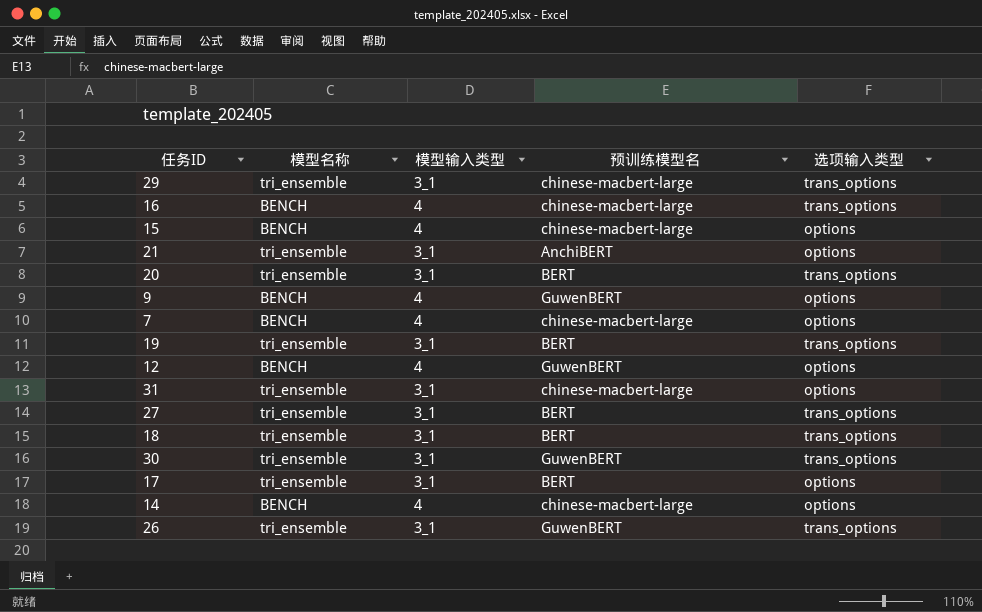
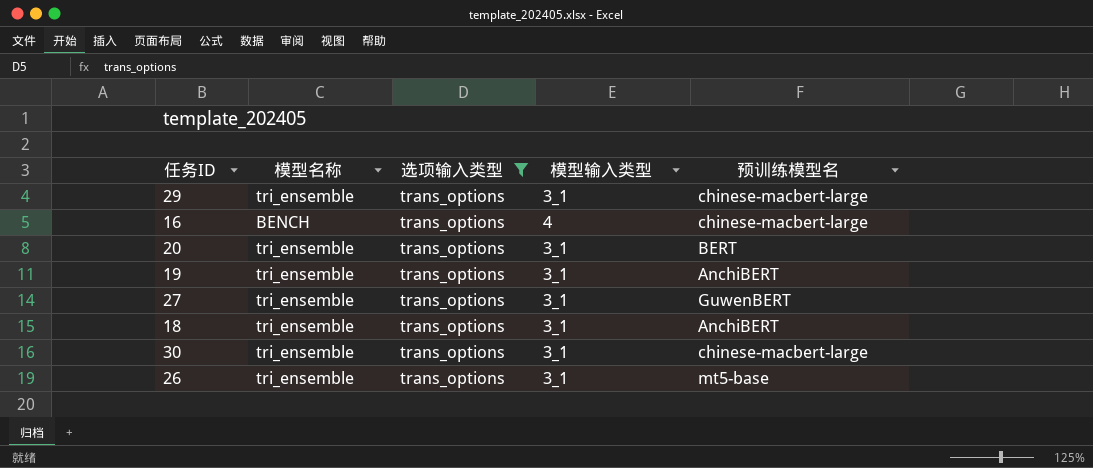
filter: none -> 选项输入类型 = trans_options
column 选项输入类型 | position: 5 -> 3
19 | 预训练模型名: BERT -> AnchiBERT
27 | 预训练模型名: BERT -> GuwenBERT
18 | 预训练模型名: BERT -> AnchiBERT
30 | 预训练模型名: GuwenBERT -> chinese-macbert-large
26 | 预训练模型名: GuwenBERT -> mt5-base

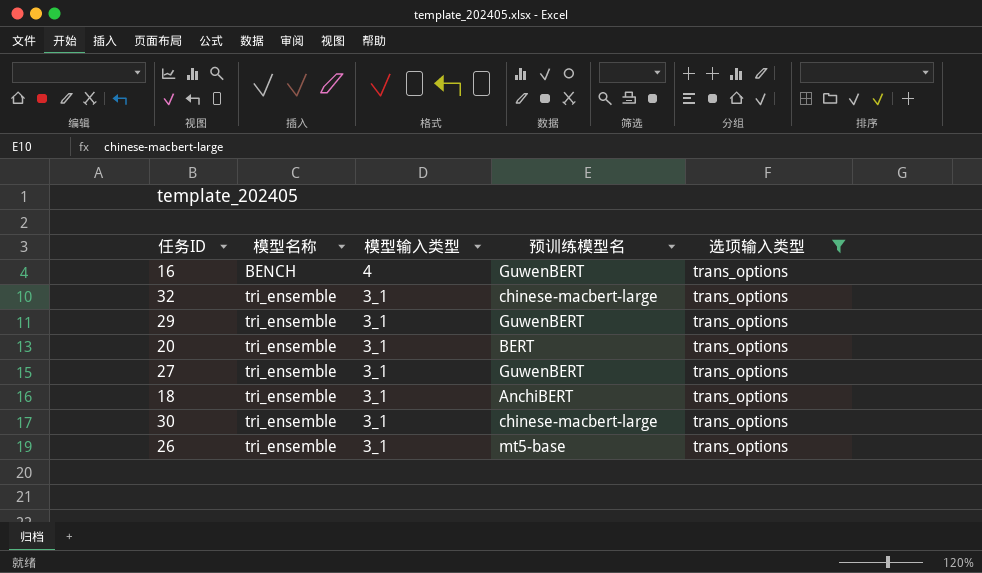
row order: none -> 模型名称 ascending
column 选项输入类型 | position: 3 -> 5
row 19: tri_ensemble | trans_options | 3_1 | AnchiBERT -> none
16 | 预训练模型名: chinese-macbert-large -> GuwenBERT
row 32: none -> tri_ensemble | 3_1 | chinese-macbert-large | trans_options
29 | 预训练模型名: chinese-macbert-large -> GuwenBERT

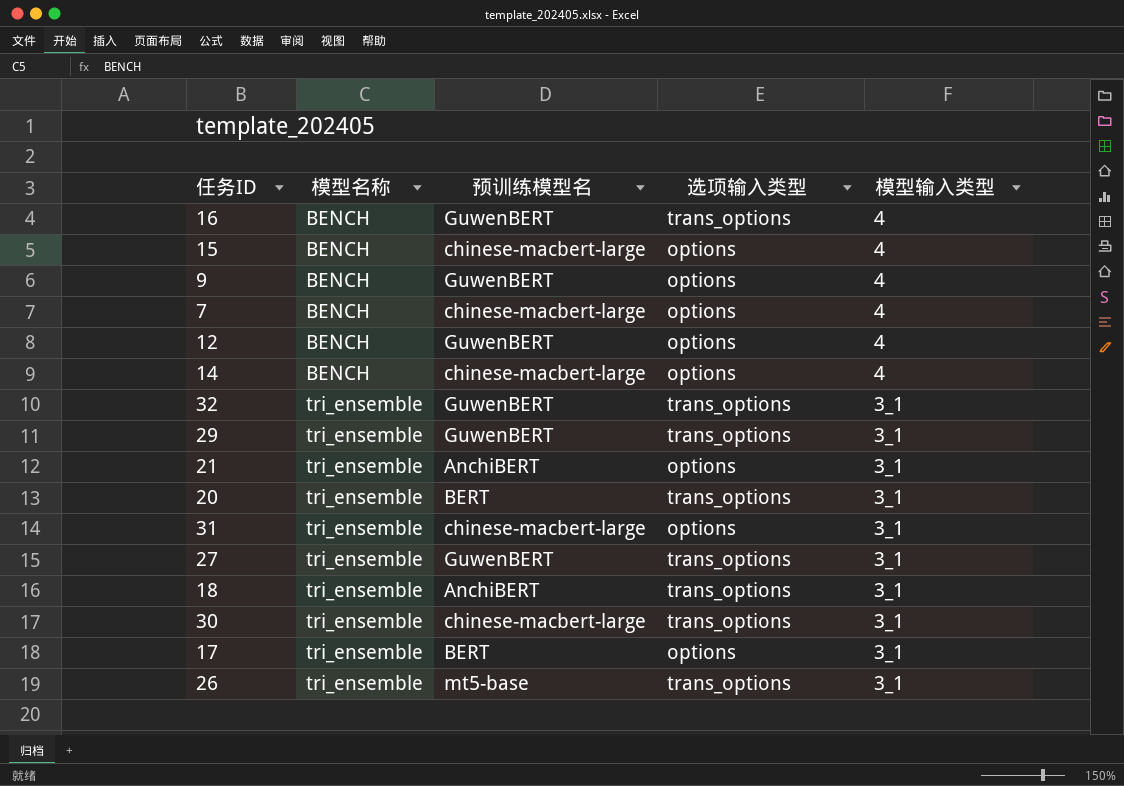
filter: 选项输入类型 = trans_options -> none
column 模型输入类型 | position: 3 -> 5
32 | 预训练模型名: chinese-macbert-large -> GuwenBERT

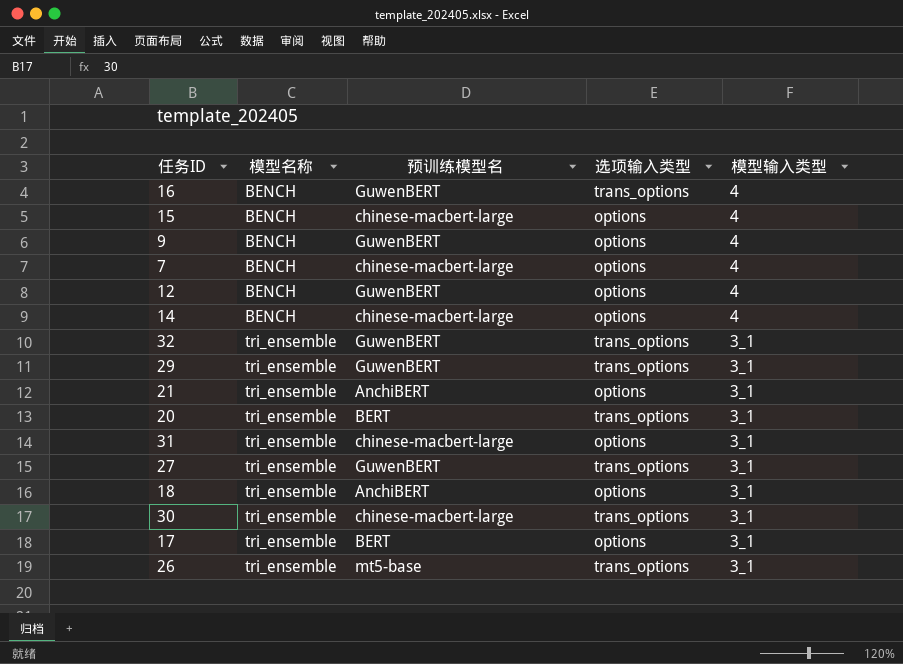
18 | 选项输入类型: trans_options -> options

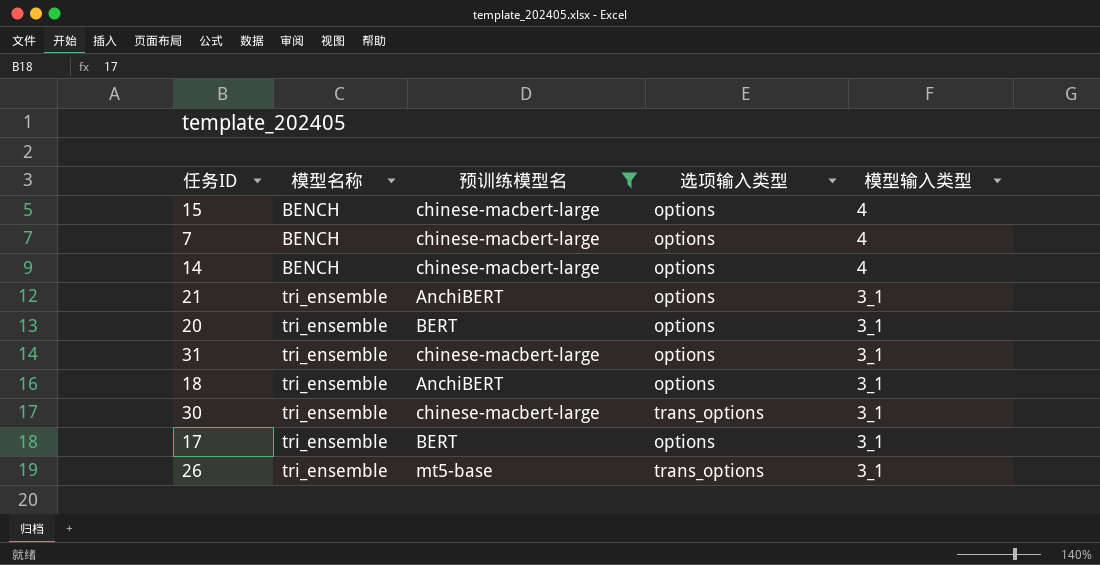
filter: none -> 预训练模型名 != GuwenBERT
20 | 选项输入类型: trans_options -> options

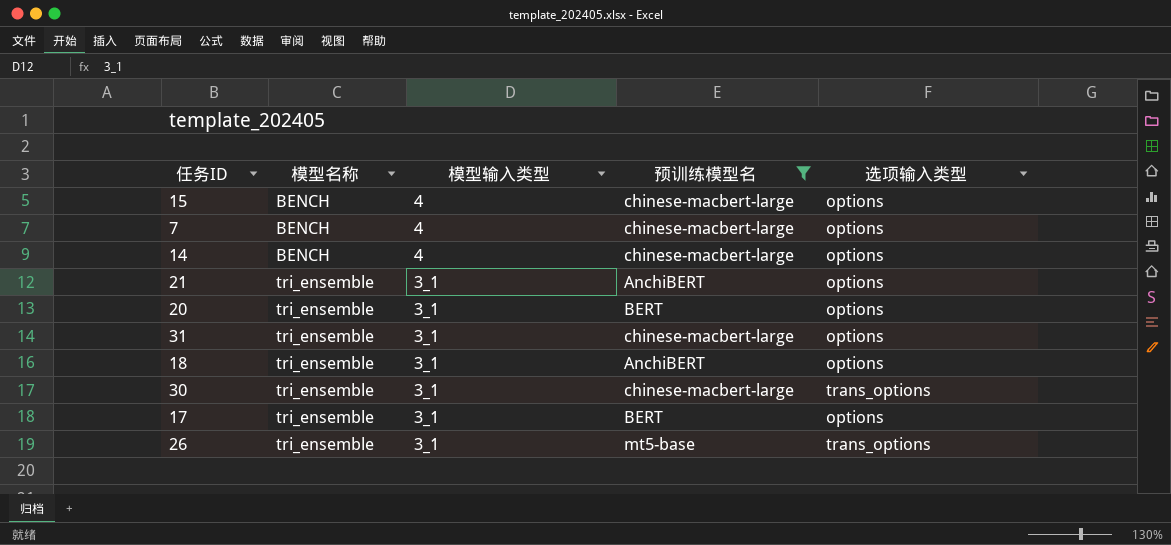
column 模型输入类型 | position: 5 -> 3

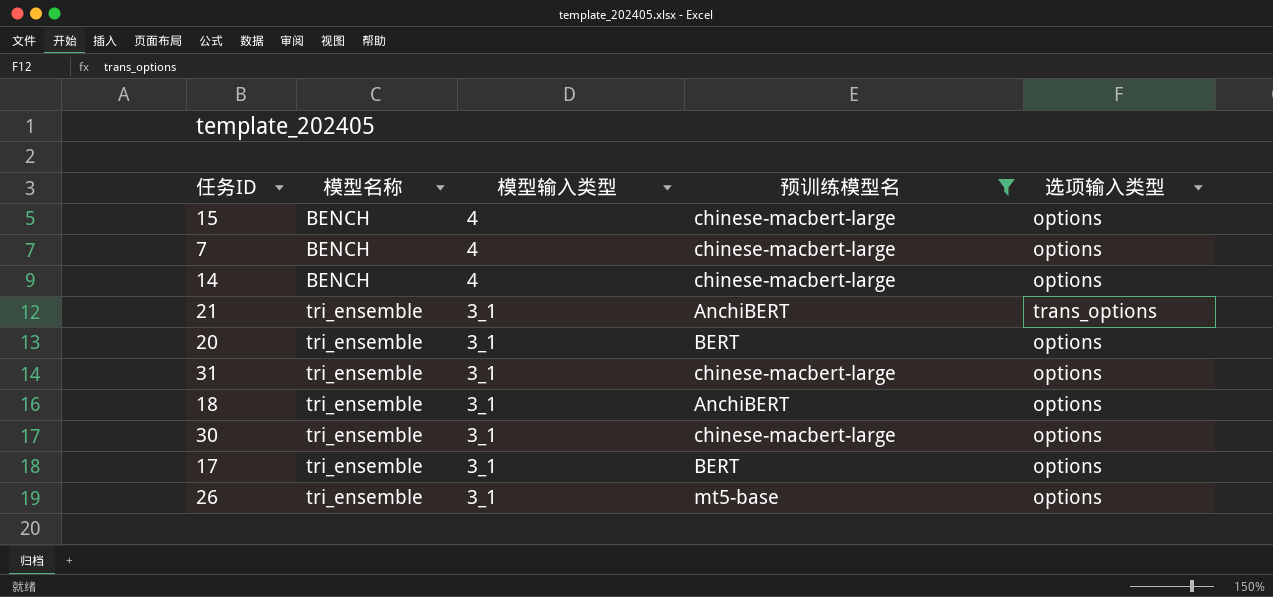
21 | 选项输入类型: options -> trans_options
30 | 选项输入类型: trans_options -> options
26 | 选项输入类型: trans_options -> options

